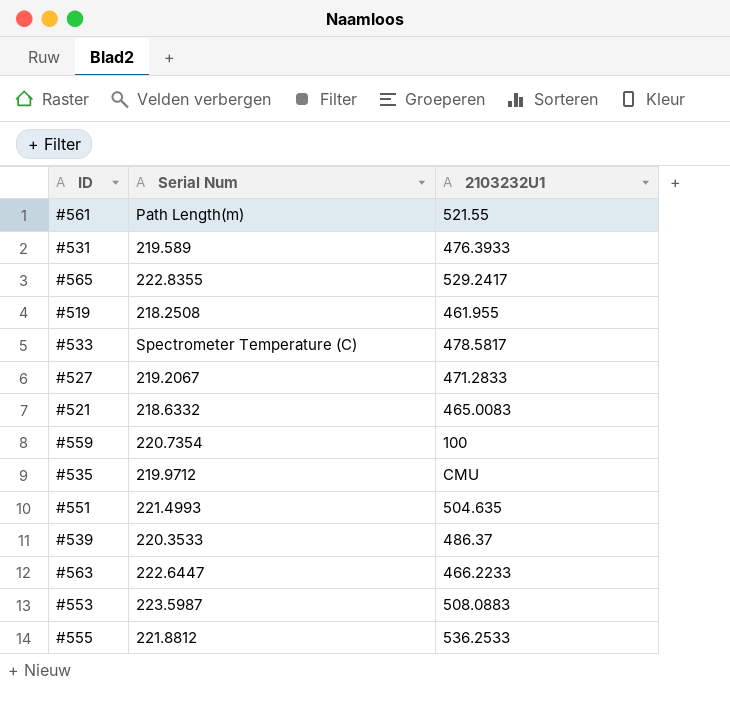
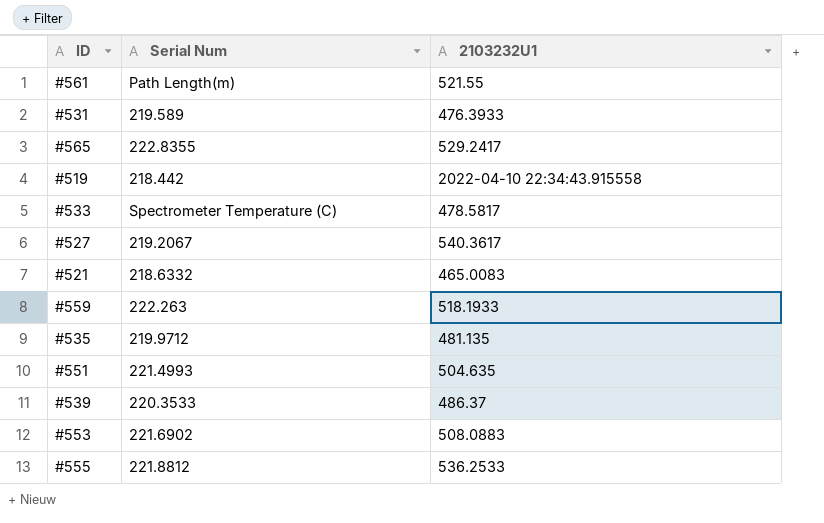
row #563: 222.6447 | 466.2233 -> none
#519 | Serial Num: 218.2508 -> 218.442
#519 | 2103232U1: 461.955 -> 2022-04-10 22:34:43.915558
#527 | 2103232U1: 471.2833 -> 540.3617
#559 | Serial Num: 220.7354 -> 222.263
#559 | 2103232U1: 100 -> 518.1933
#535 | 2103232U1: CMU -> 481.135
#553 | Serial Num: 223.5987 -> 221.6902

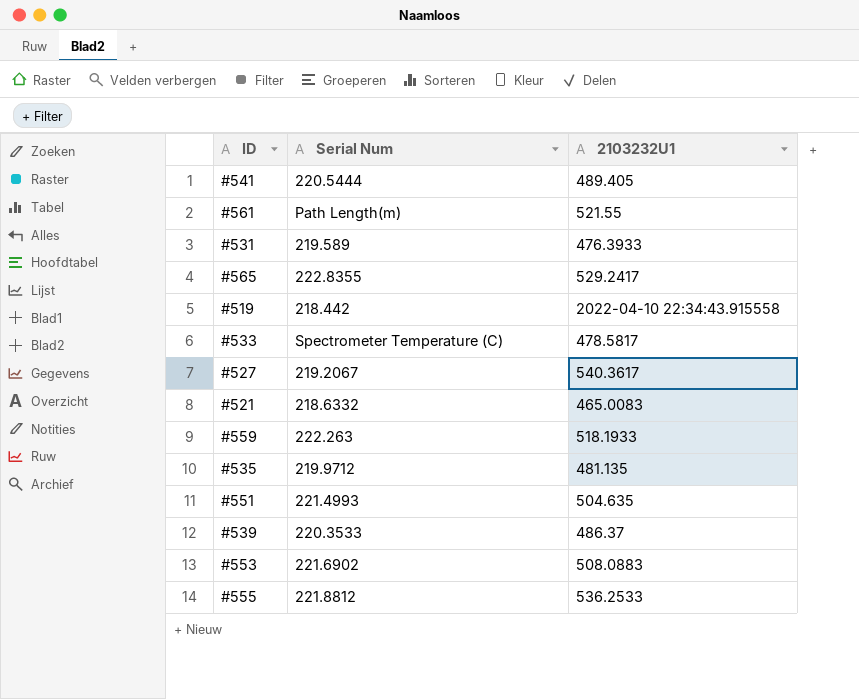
row #541: none -> 220.5444 | 489.405

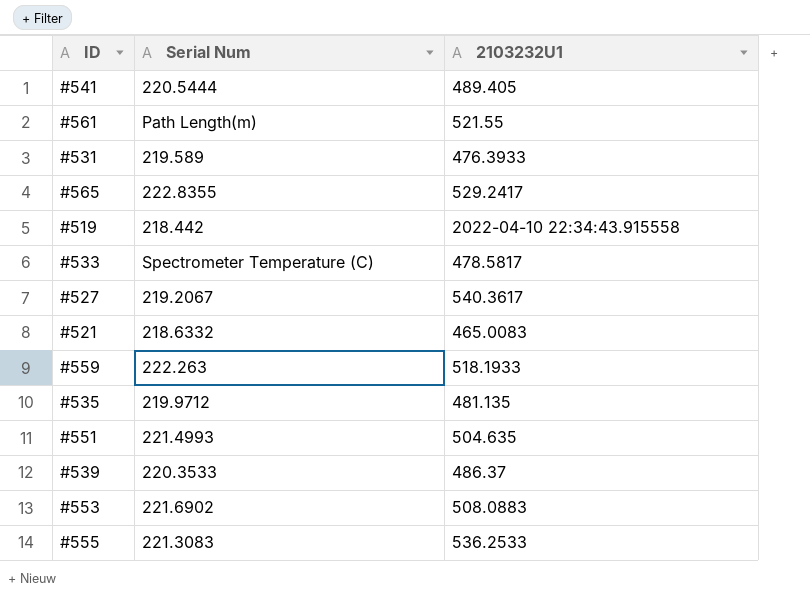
#555 | Serial Num: 221.8812 -> 221.3083

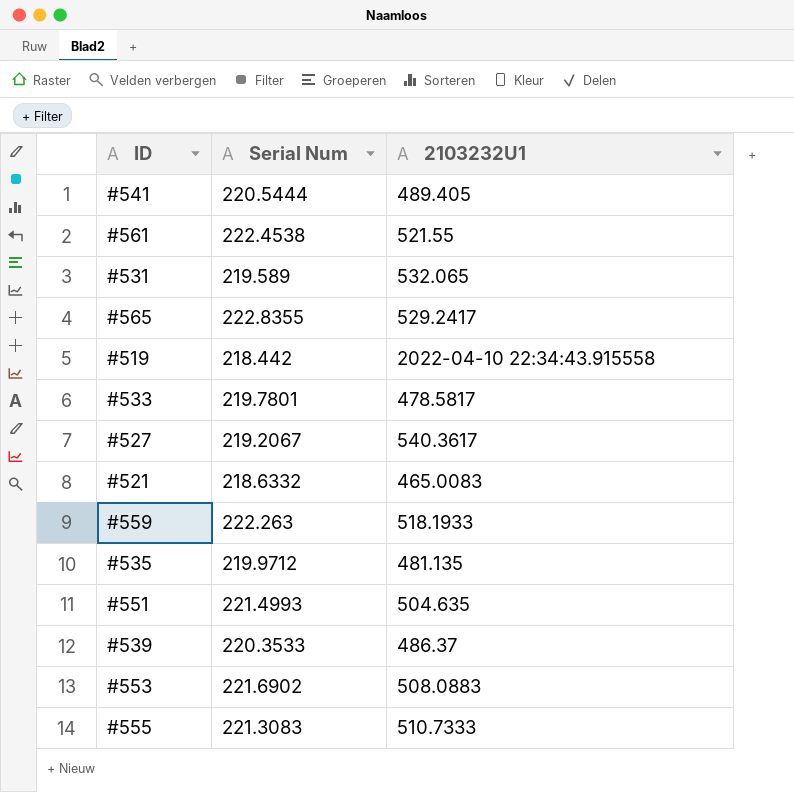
#561 | Serial Num: Path Length(m) -> 222.4538
#531 | 2103232U1: 476.3933 -> 532.065
#533 | Serial Num: Spectrometer Temperature (C) -> 219.7801
#555 | 2103232U1: 536.2533 -> 510.7333

